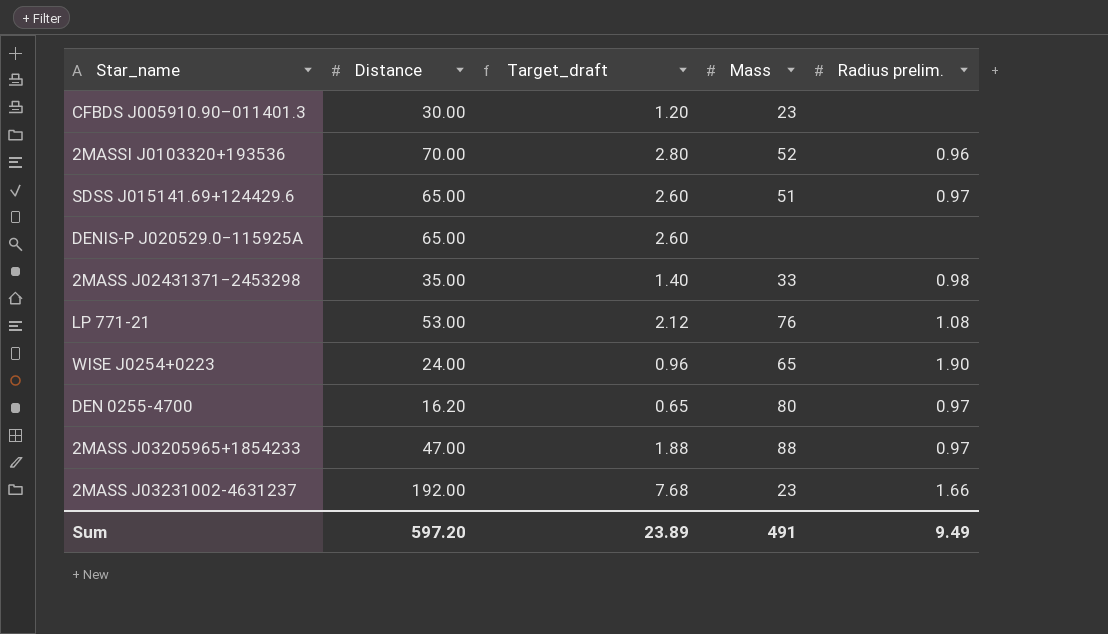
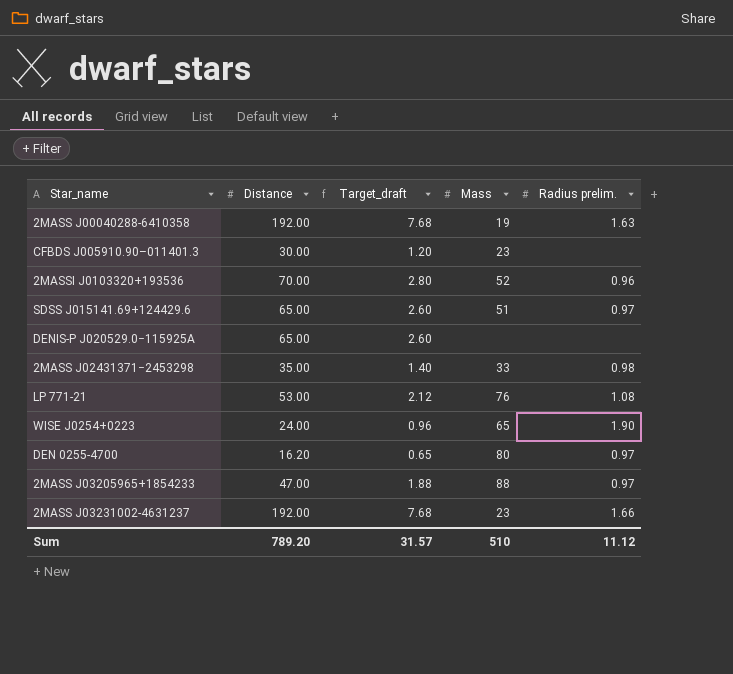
row 2MASS J00040288-6410358: none -> 192.00 | 7.68 | 19 | 1.63
Sum | Distance: 597.20 -> 789.20
Sum | Target_draft: 23.89 -> 31.57
Sum | Mass: 491 -> 510
Sum | Radius prelim.: 9.49 -> 11.12

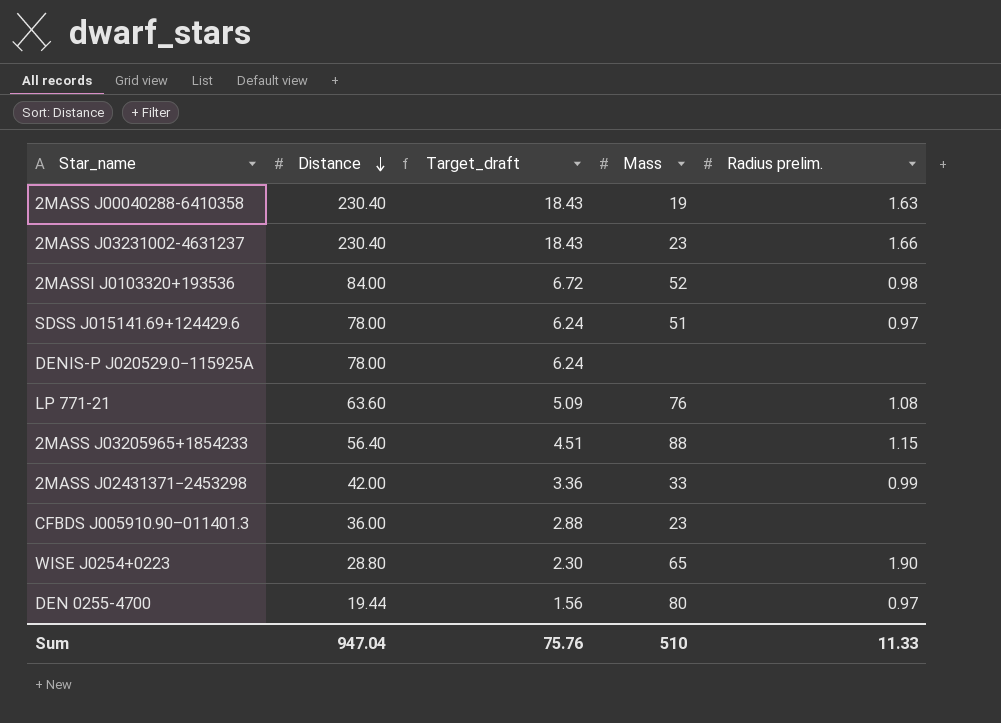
row order: none -> Distance descending
column Target_draft | formula: [Distance] * 0.04 -> [Distance] * 0.08
2MASS J00040288-6410358 | Distance: 192.00 -> 230.40
2MASS J03231002-4631237 | Distance: 192.00 -> 230.40
2MASSI J0103320+193536 | Distance: 70.00 -> 84.00
2MASSI J0103320+193536 | Radius prelim.: 0.96 -> 0.98
SDSS J015141.69+124429.6 | Distance: 65.00 -> 78.00
DENIS-P J020529.0−115925A | Distance: 65.00 -> 78.00
LP 771-21 | Distance: 53.00 -> 63.60
2MASS J03205965+1854233 | Distance: 47.00 -> 56.40
2MASS J03205965+1854233 | Radius prelim.: 0.97 -> 1.15
2MASS J02431371−2453298 | Distance: 35.00 -> 42.00
2MASS J02431371−2453298 | Radius prelim.: 0.98 -> 0.99
CFBDS J005910.90–011401.3 | Distance: 30.00 -> 36.00
WISE J0254+0223 | Distance: 24.00 -> 28.80
DEN 0255-4700 | Distance: 16.20 -> 19.44
Sum | Distance: 789.20 -> 947.04
Sum | Target_draft: 31.57 -> 75.76
Sum | Radius prelim.: 11.12 -> 11.33

